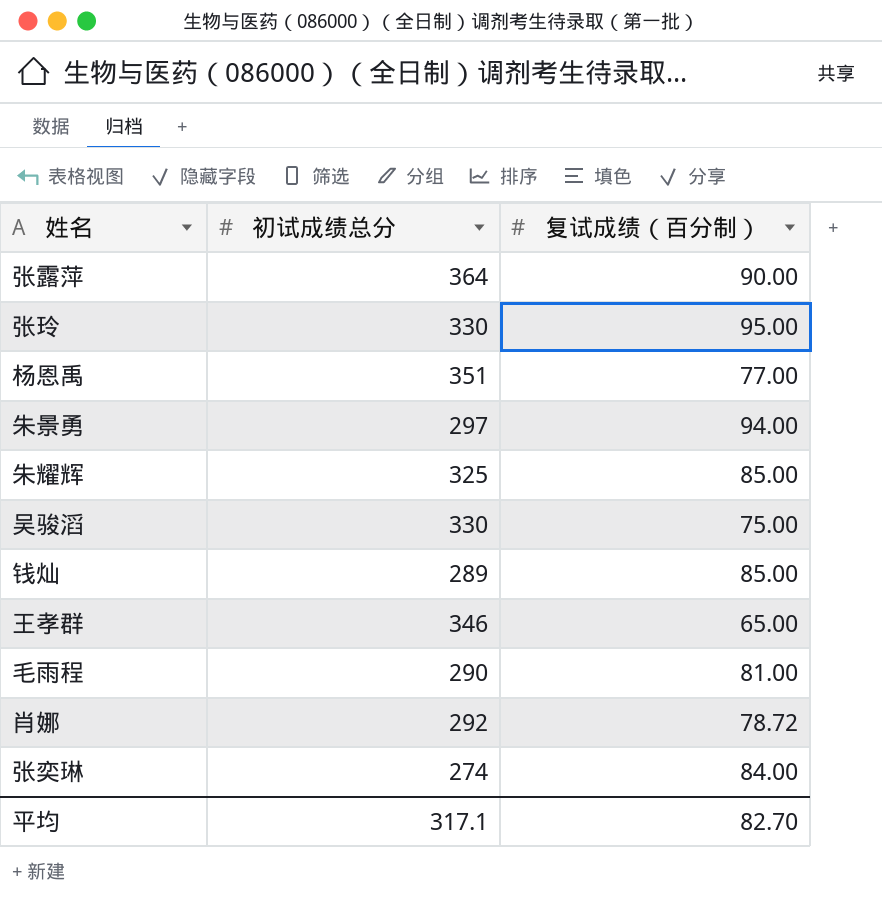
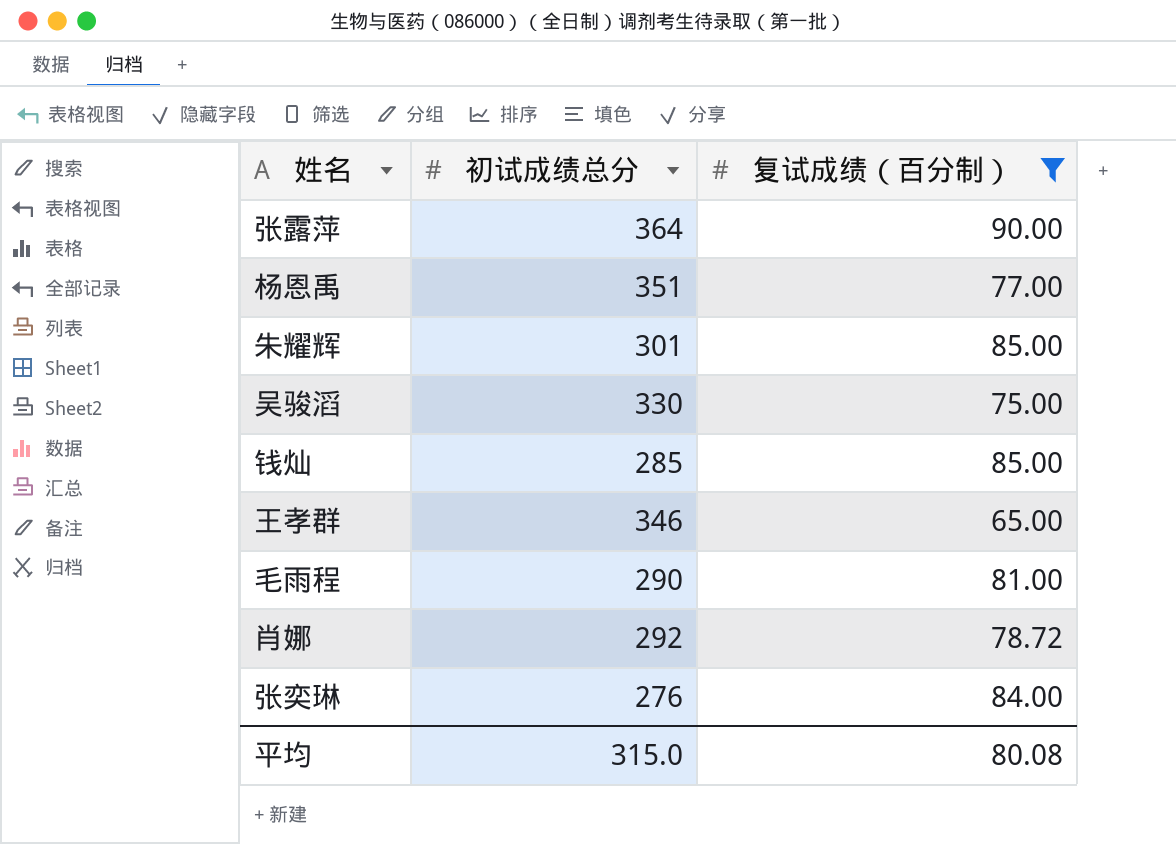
filter: none -> 复试成绩（百分制） <= 90.00
朱耀辉 | 初试成绩总分: 325 -> 301
钱灿 | 初试成绩总分: 289 -> 285
张奕琳 | 初试成绩总分: 274 -> 276
平均 | 初试成绩总分: 317.1 -> 315.0
平均 | 复试成绩（百分制）: 82.70 -> 80.08

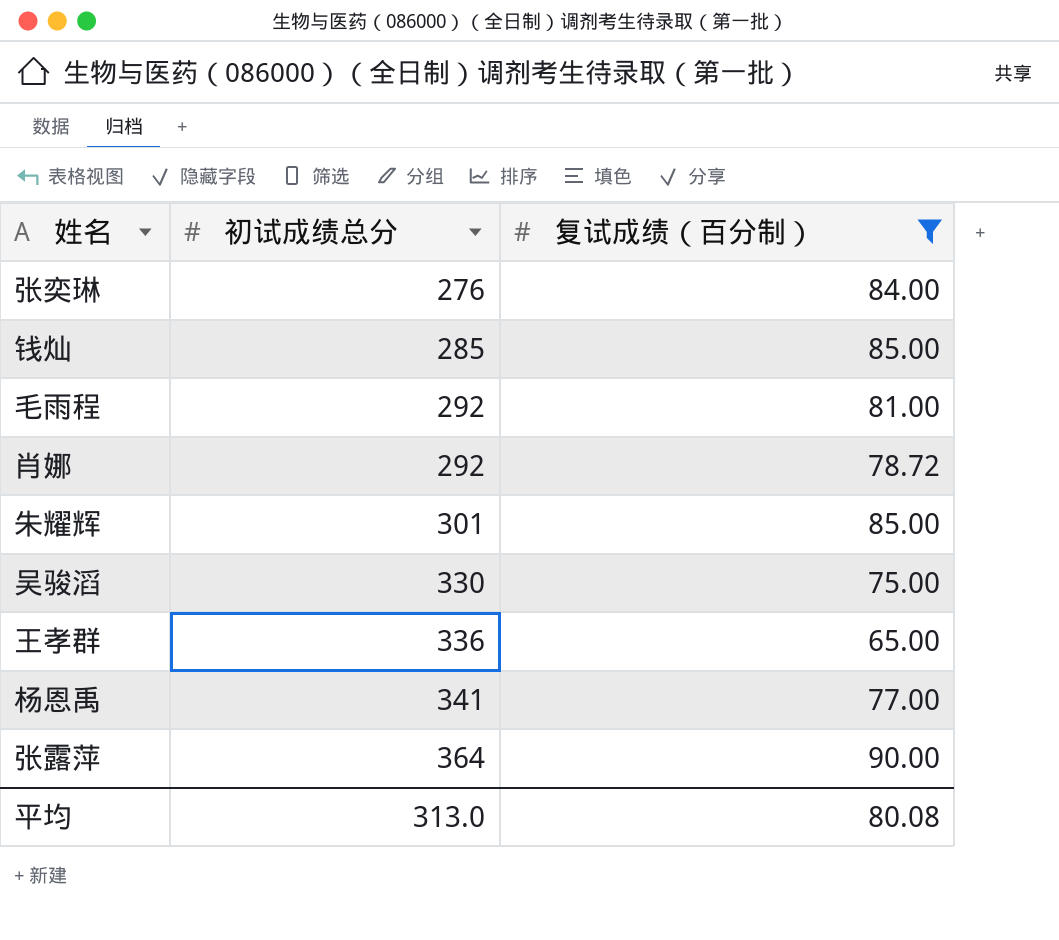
row order: none -> 初试成绩总分 ascending
毛雨程 | 初试成绩总分: 290 -> 292
王孝群 | 初试成绩总分: 346 -> 336
杨恩禹 | 初试成绩总分: 351 -> 341
平均 | 初试成绩总分: 315.0 -> 313.0

